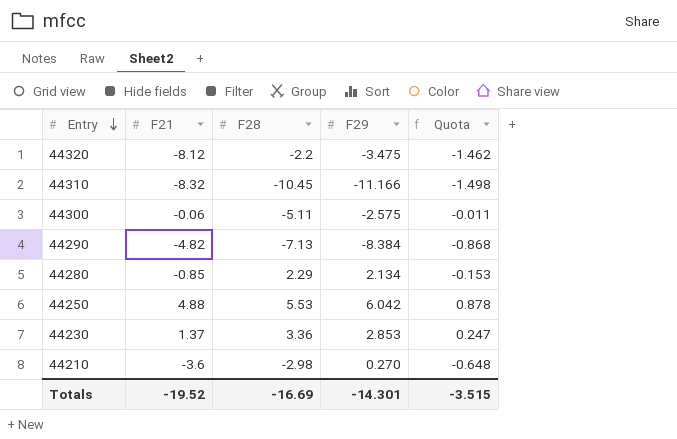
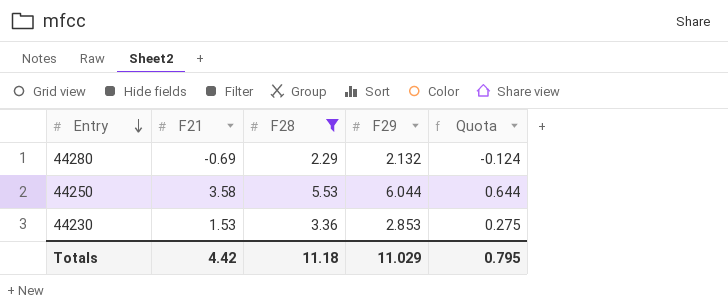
filter: none -> F28 >= 2.29
44280 | F21: -0.85 -> -0.69
44280 | F29: 2.134 -> 2.132
44280 | Quota: -0.153 -> -0.124
44250 | F21: 4.88 -> 3.58
44250 | F29: 6.042 -> 6.044
44250 | Quota: 0.878 -> 0.644
44230 | F21: 1.37 -> 1.53
44230 | Quota: 0.247 -> 0.275
Totals | F21: -19.52 -> 4.42
Totals | F28: -16.69 -> 11.18
Totals | F29: -14.301 -> 11.029
Totals | Quota: -3.515 -> 0.795

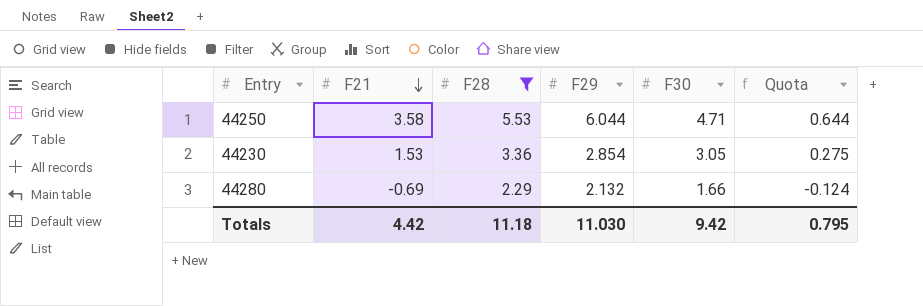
row order: Entry descending -> F21 descending
column F30 | position: none -> 5
44230 | F29: 2.853 -> 2.854
Totals | F29: 11.029 -> 11.030

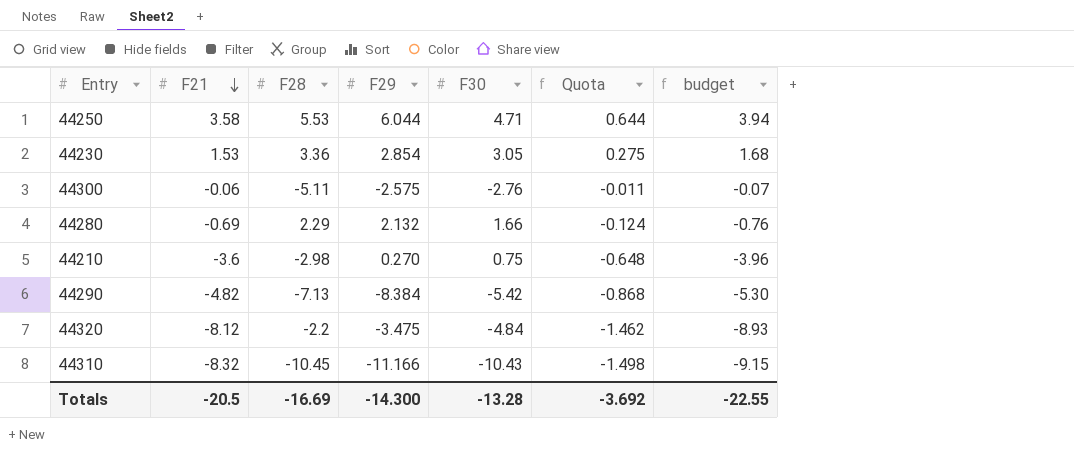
filter: F28 >= 2.29 -> none
column budget | formula: none -> [F21] * 1.1
Totals | F21: 4.42 -> -20.5
Totals | F28: 11.18 -> -16.69
Totals | F29: 11.030 -> -14.300
Totals | F30: 9.42 -> -13.28
Totals | Quota: 0.795 -> -3.692

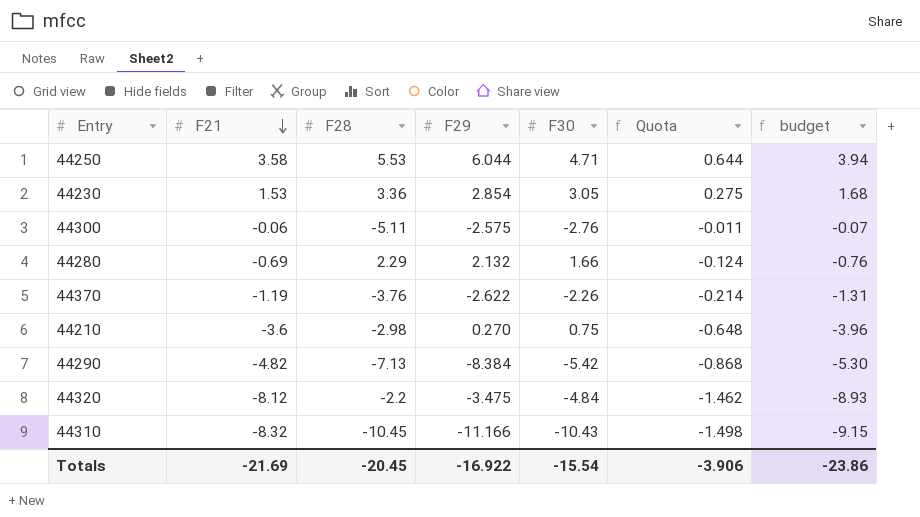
row 44370: none -> -1.19 | -3.76 | -2.622 | -2.26 | -0.214 | -1.31
Totals | F21: -20.5 -> -21.69
Totals | F28: -16.69 -> -20.45
Totals | F29: -14.300 -> -16.922
Totals | F30: -13.28 -> -15.54
Totals | Quota: -3.692 -> -3.906
Totals | budget: -22.55 -> -23.86

